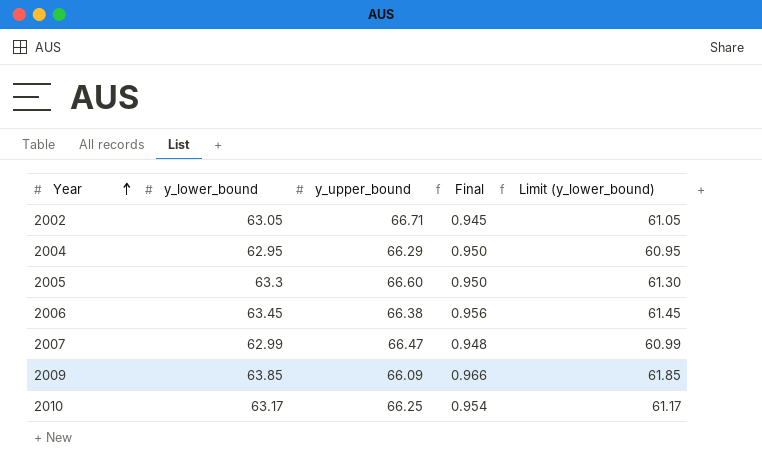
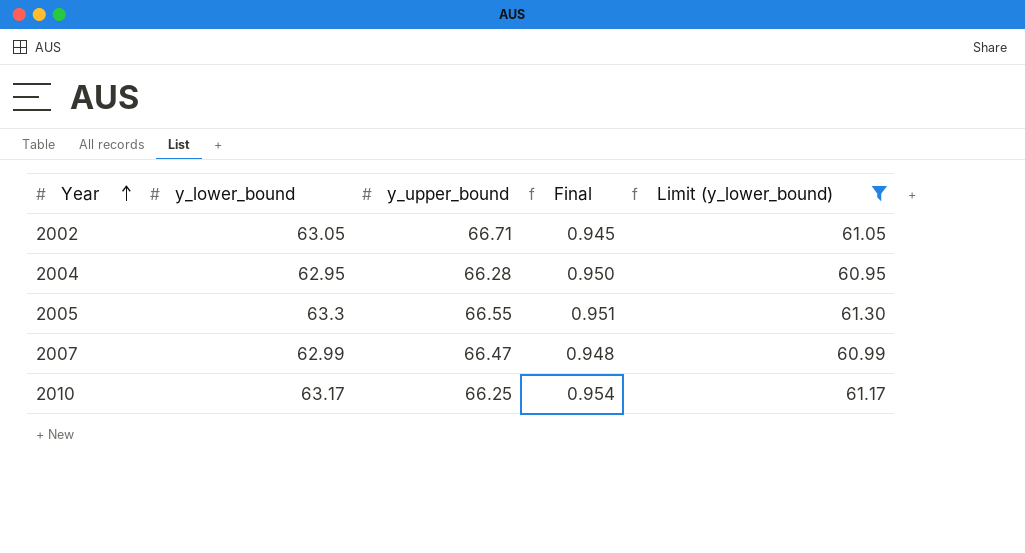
filter: none -> Limit (y_lower_bound) <= 61.30
2004 | y_upper_bound: 66.29 -> 66.28
2005 | y_upper_bound: 66.60 -> 66.55
2005 | Final: 0.950 -> 0.951

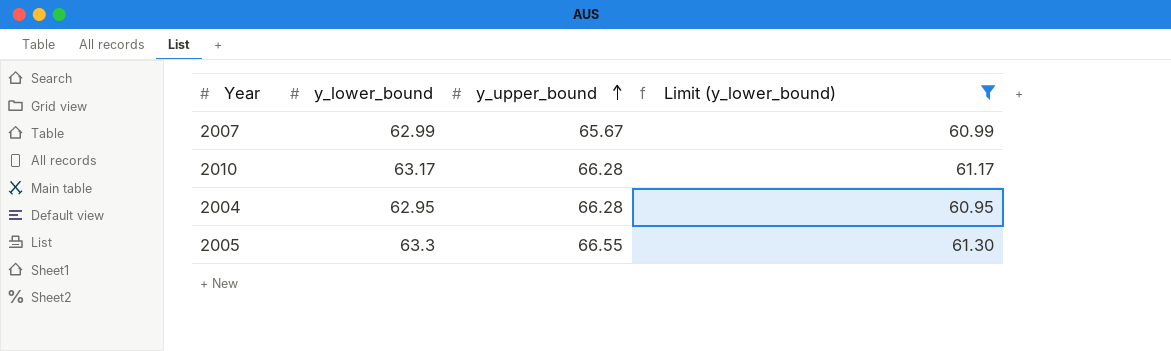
row order: Year ascending -> y_upper_bound ascending
column Final | formula: [y_lower_bound] / [y_upper_bound] -> none
row 2002: 63.05 | 66.71 | 0.945 | 61.05 -> none
2007 | y_upper_bound: 66.47 -> 65.67
2010 | y_upper_bound: 66.25 -> 66.28

